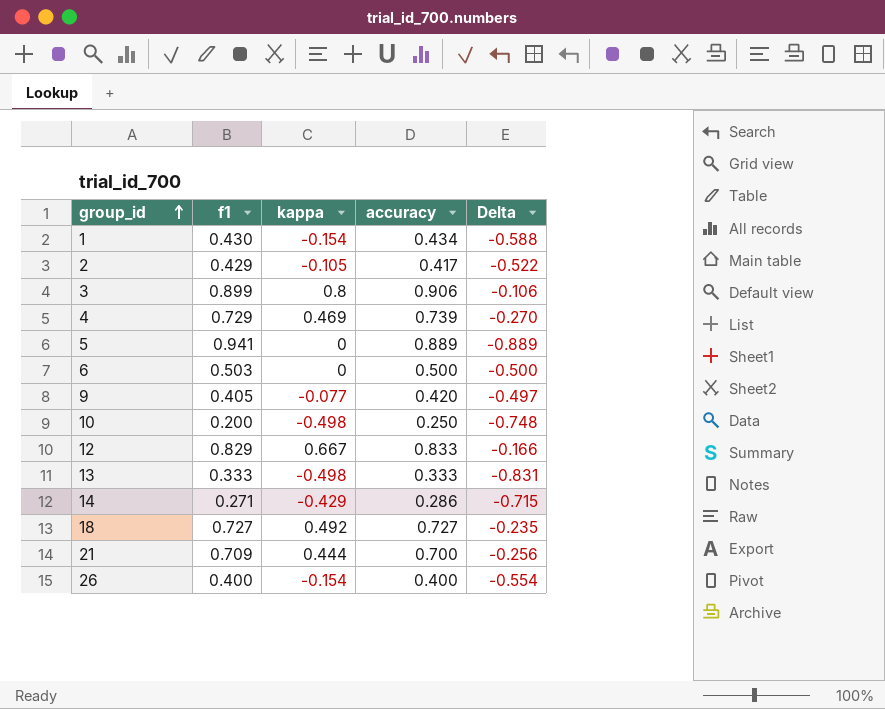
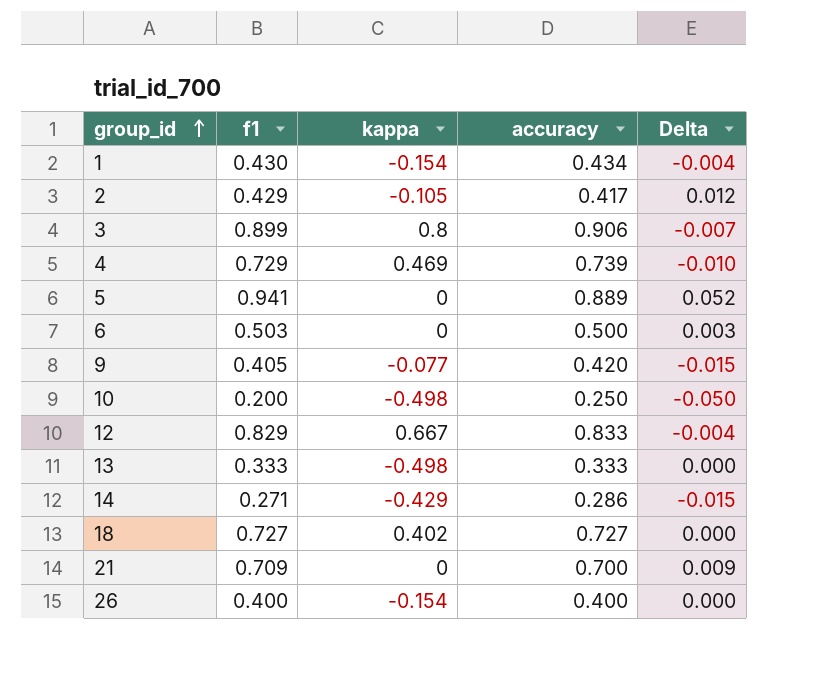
column Delta | formula: [kappa] - [accuracy] -> [f1] - [accuracy]
18 | kappa: 0.492 -> 0.402
21 | kappa: 0.444 -> 0

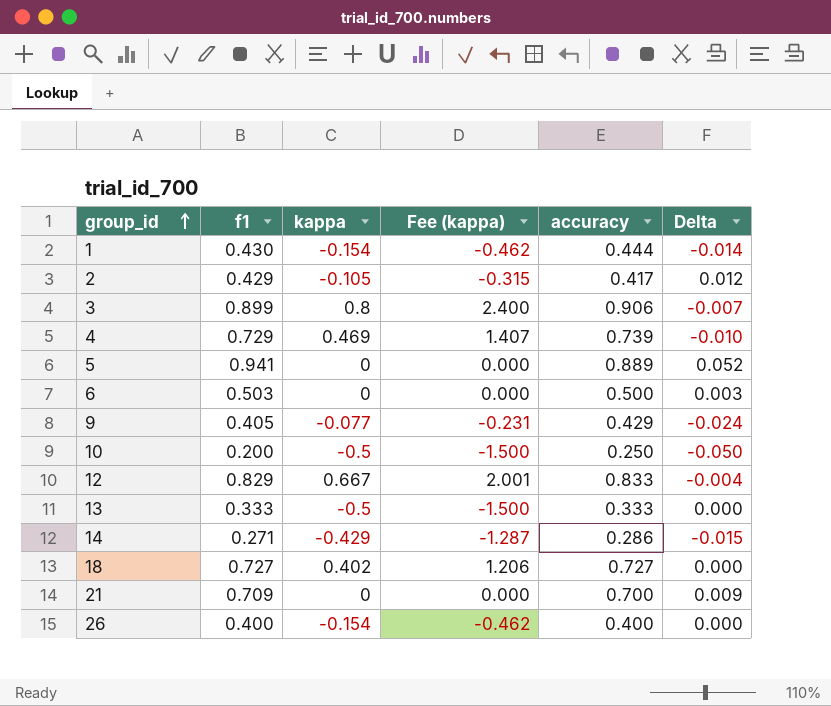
column Fee (kappa) | formula: none -> [kappa] * 3
1 | accuracy: 0.434 -> 0.444
1 | Delta: -0.004 -> -0.014
9 | accuracy: 0.420 -> 0.429
9 | Delta: -0.015 -> -0.024
10 | kappa: -0.498 -> -0.5
13 | kappa: -0.498 -> -0.5

